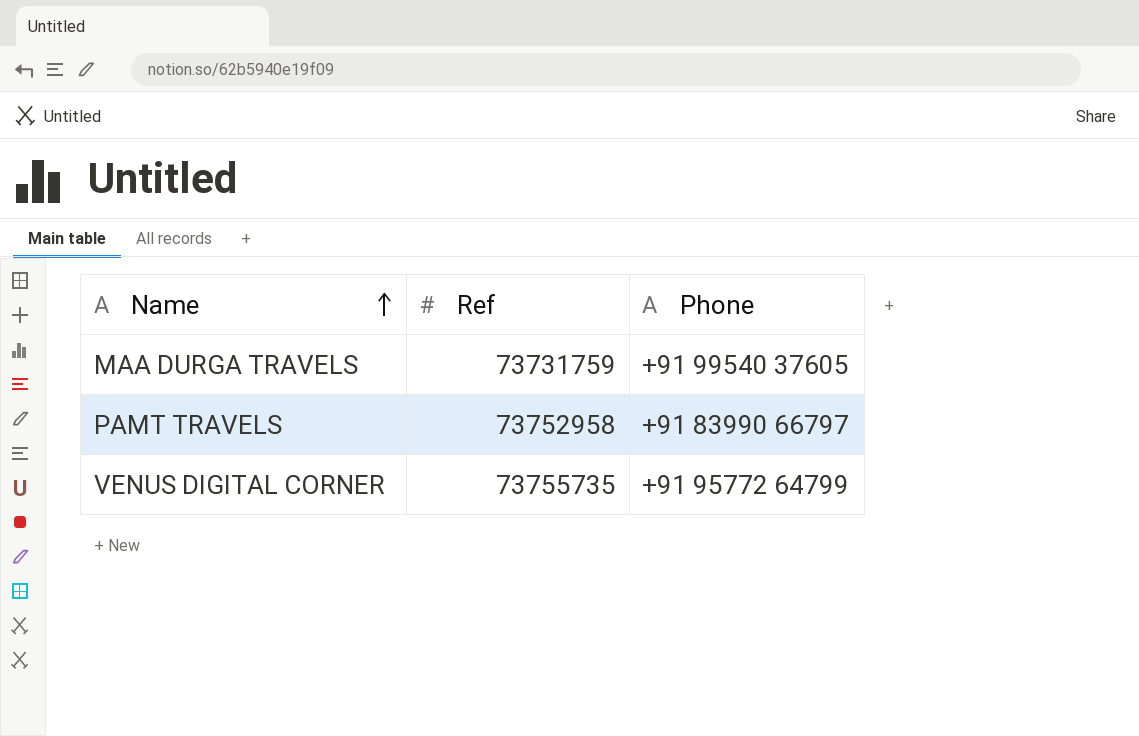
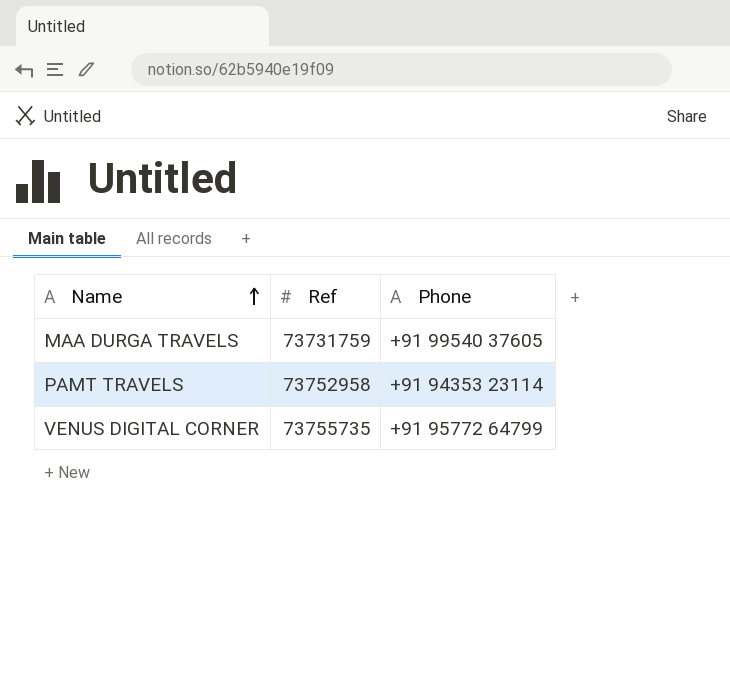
PAMT TRAVELS | Phone: +91 83990 66797 -> +91 94353 23114

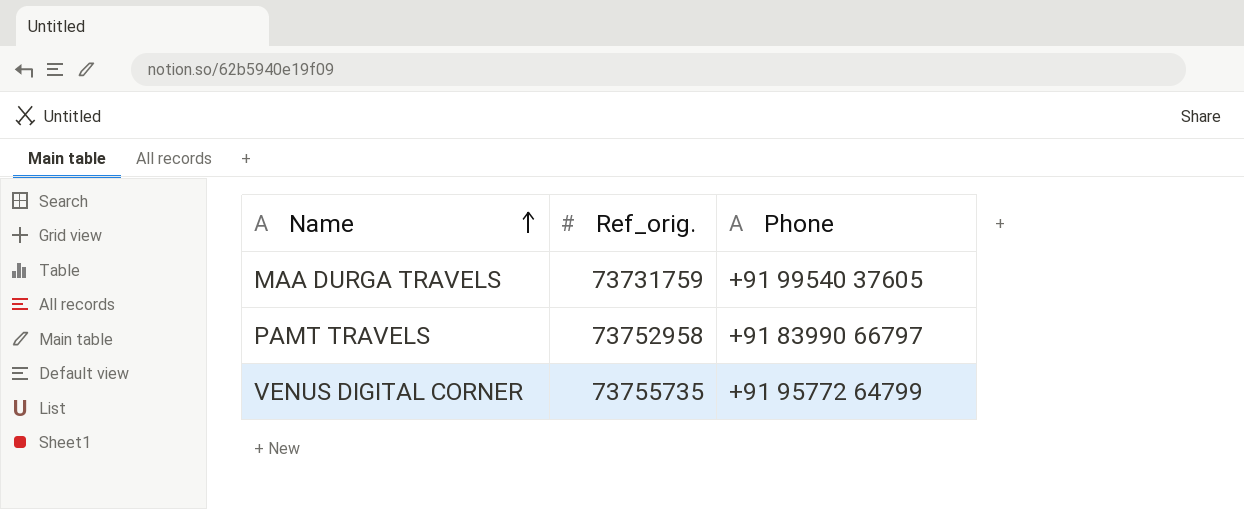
column name: Ref -> Ref_orig.
PAMT TRAVELS | Phone: +91 94353 23114 -> +91 83990 66797

